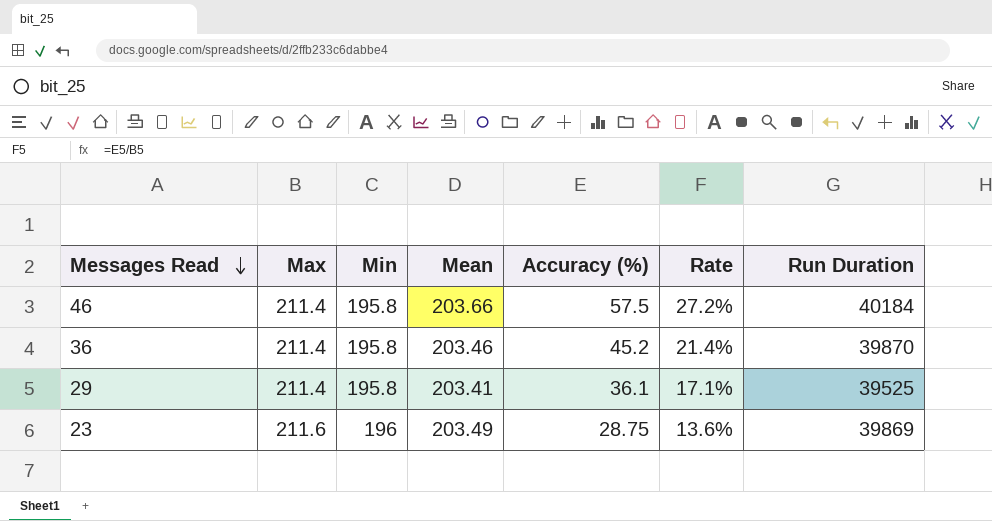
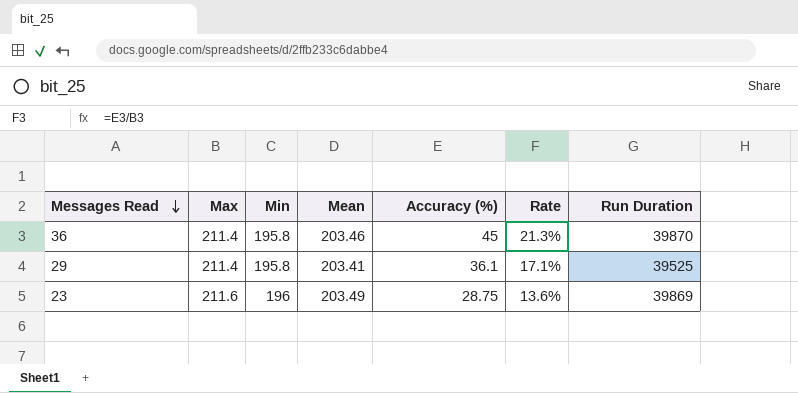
row 46: 211.4 | 195.8 | 203.66 | 57.5 | 27.2% | 40184 -> none
36 | Accuracy (%): 45.2 -> 45
36 | Rate: 21.4% -> 21.3%

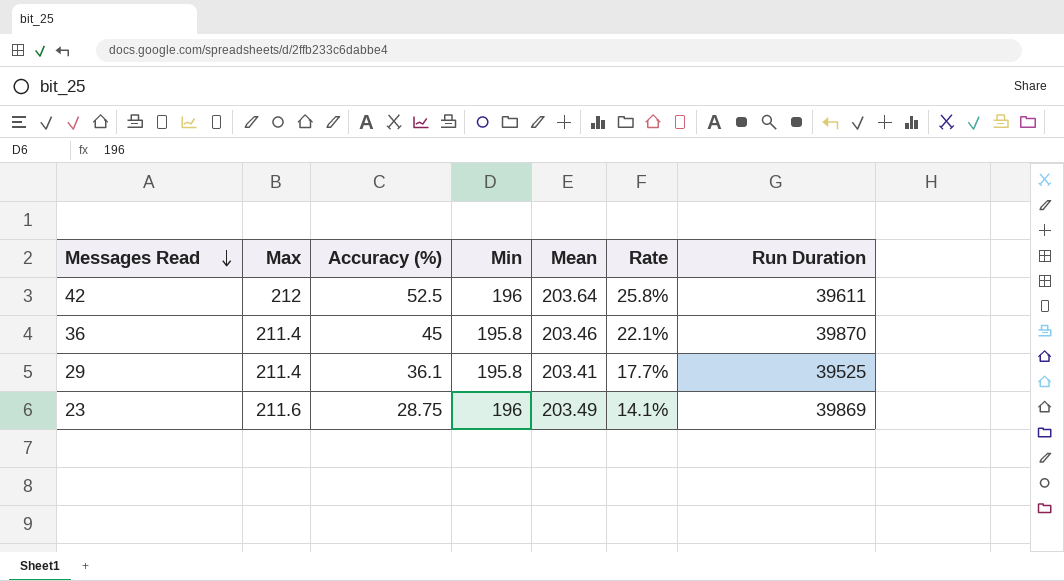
column Accuracy (%) | position: 5 -> 3
column Rate | formula: [Accuracy (%)] / [Max] -> [Accuracy (%)] / [Mean]
row 42: none -> 212 | 52.5 | 196 | 203.64 | 25.8% | 39611

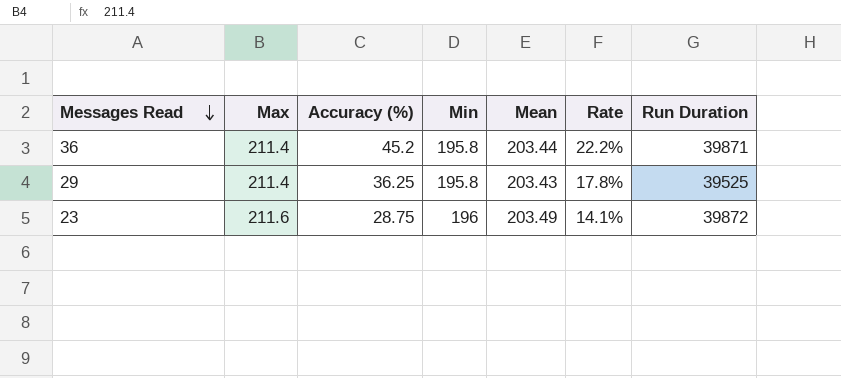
row 42: 212 | 52.5 | 196 | 203.64 | 25.8% | 39611 -> none
36 | Accuracy (%): 45 -> 45.2
36 | Mean: 203.46 -> 203.44
36 | Rate: 22.1% -> 22.2%
36 | Run Duration: 39870 -> 39871
29 | Accuracy (%): 36.1 -> 36.25
29 | Mean: 203.41 -> 203.43
29 | Rate: 17.7% -> 17.8%
23 | Run Duration: 39869 -> 39872

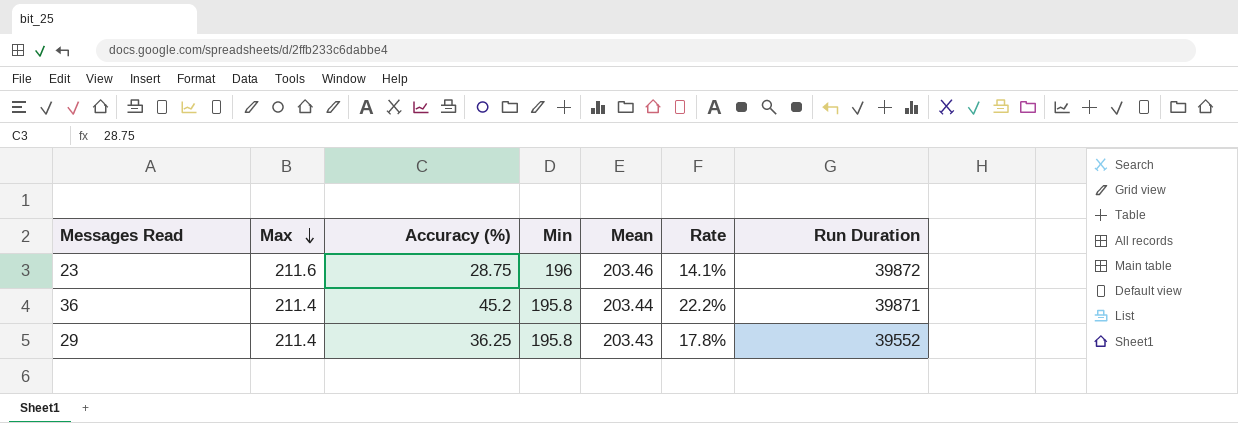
row order: Messages Read descending -> Max descending
23 | Mean: 203.49 -> 203.46
29 | Run Duration: 39525 -> 39552

